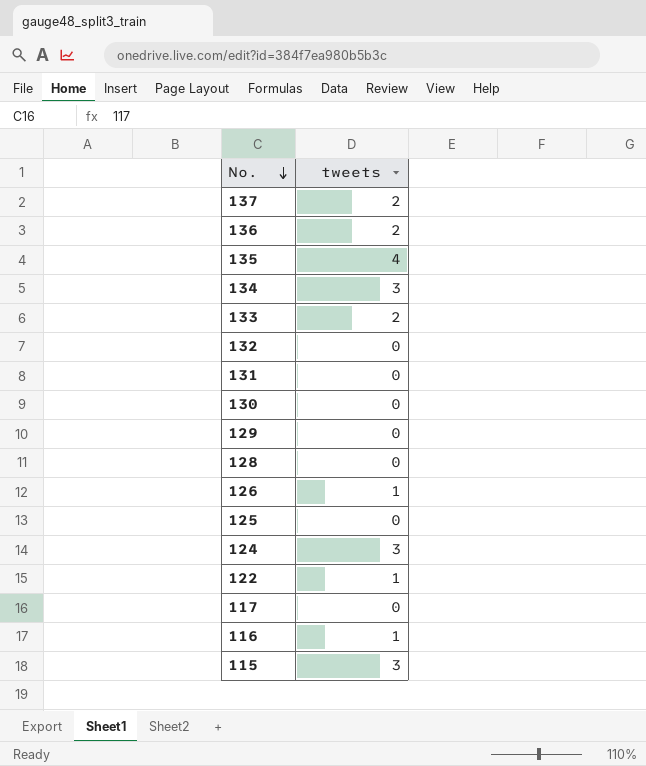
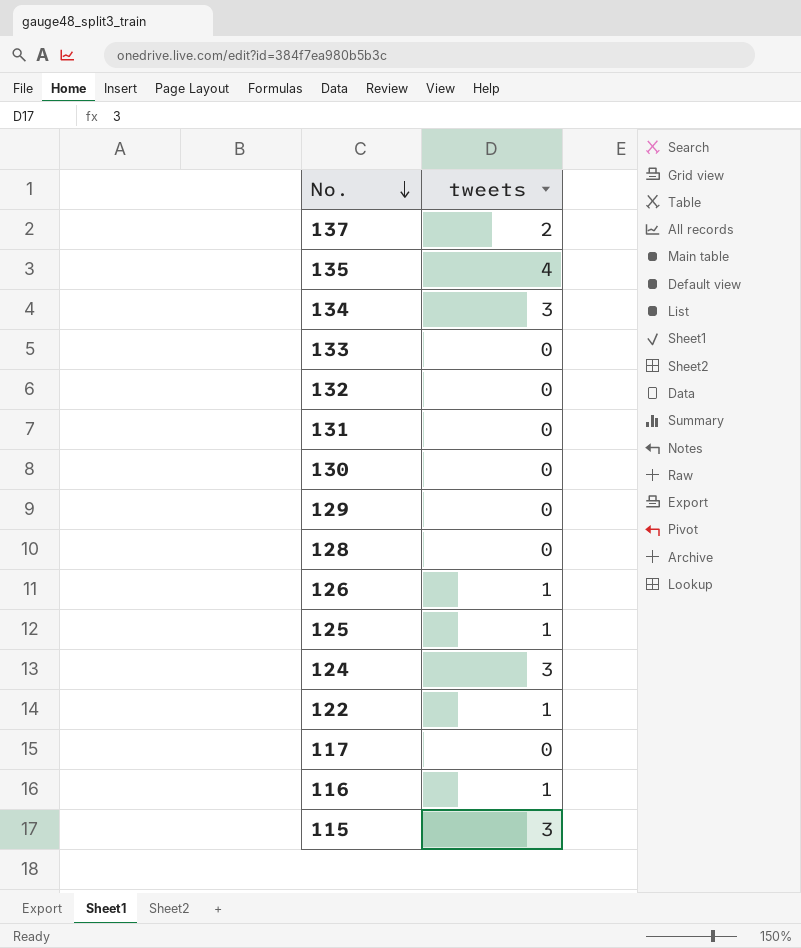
row 136: 2 -> none
133 | tweets: 2 -> 0
125 | tweets: 0 -> 1

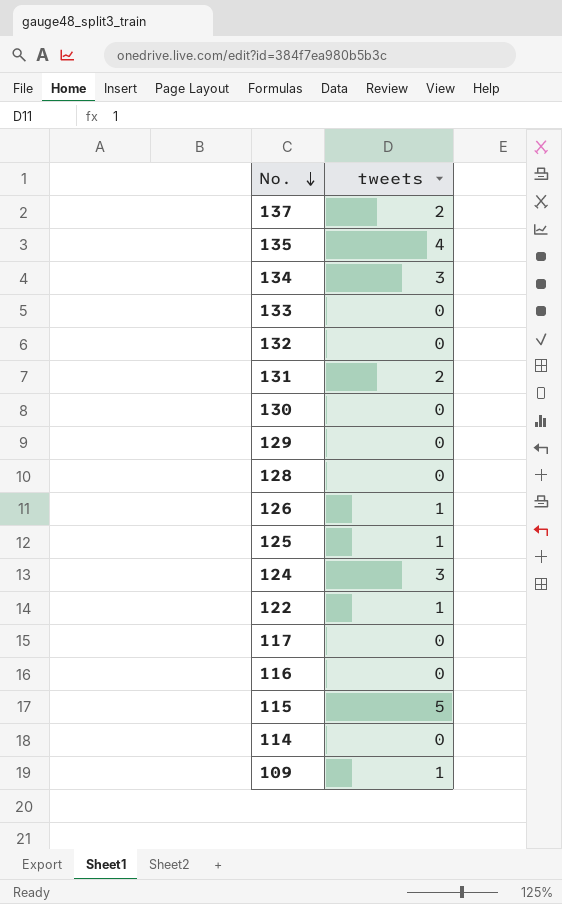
131 | tweets: 0 -> 2
116 | tweets: 1 -> 0
115 | tweets: 3 -> 5
row 114: none -> 0
row 109: none -> 1

